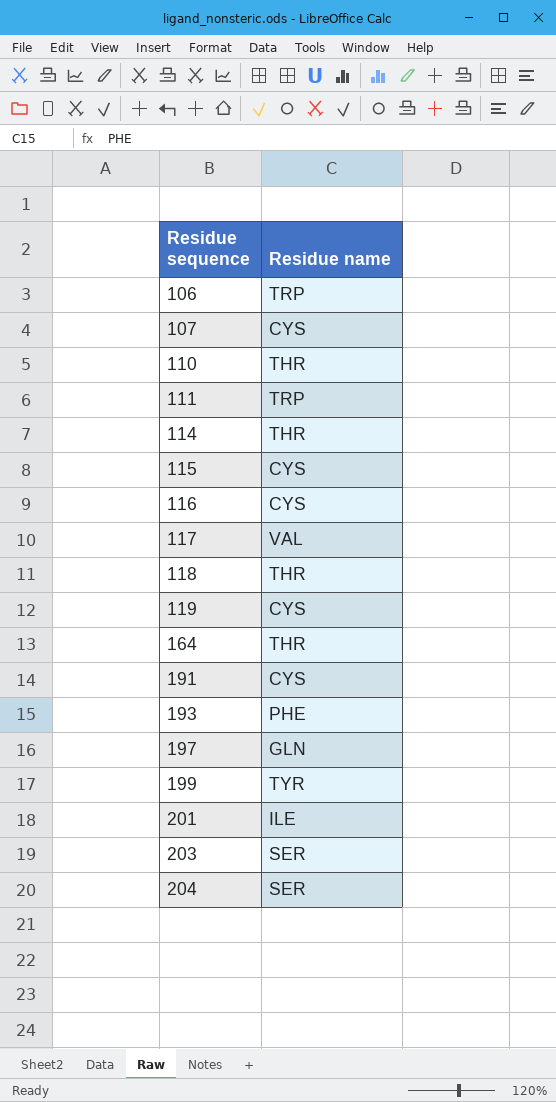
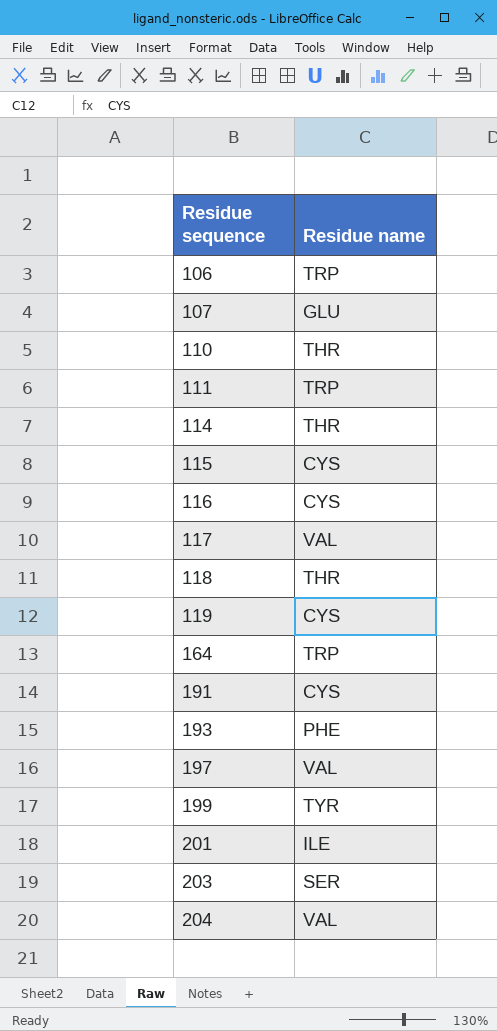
107 | Residue name: CYS -> GLU
164 | Residue name: THR -> TRP
197 | Residue name: GLN -> VAL
204 | Residue name: SER -> VAL

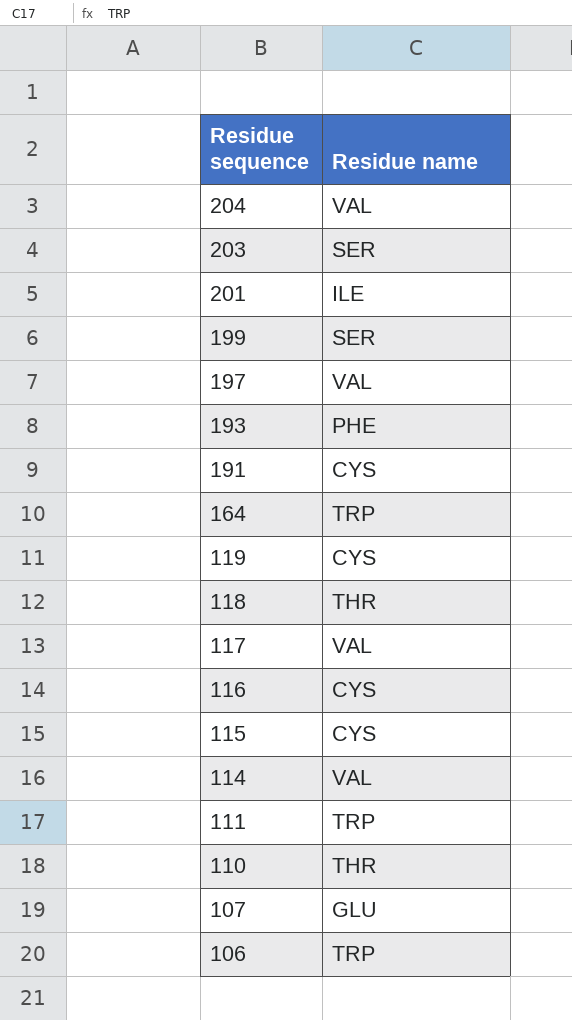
row order: Residue sequence ascending -> Residue sequence descending
199 | Residue name: TYR -> SER
114 | Residue name: THR -> VAL

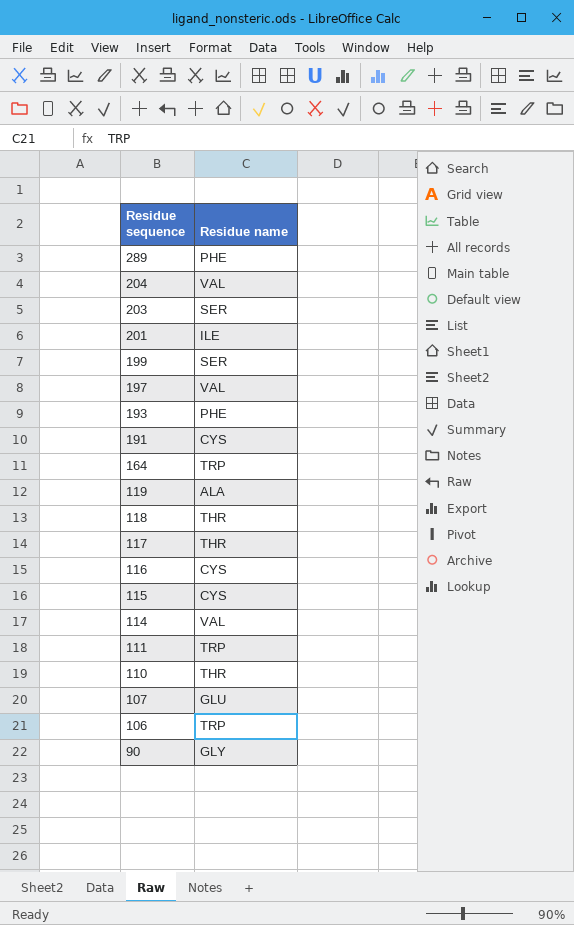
row 289: none -> PHE
119 | Residue name: CYS -> ALA
117 | Residue name: VAL -> THR
row 90: none -> GLY

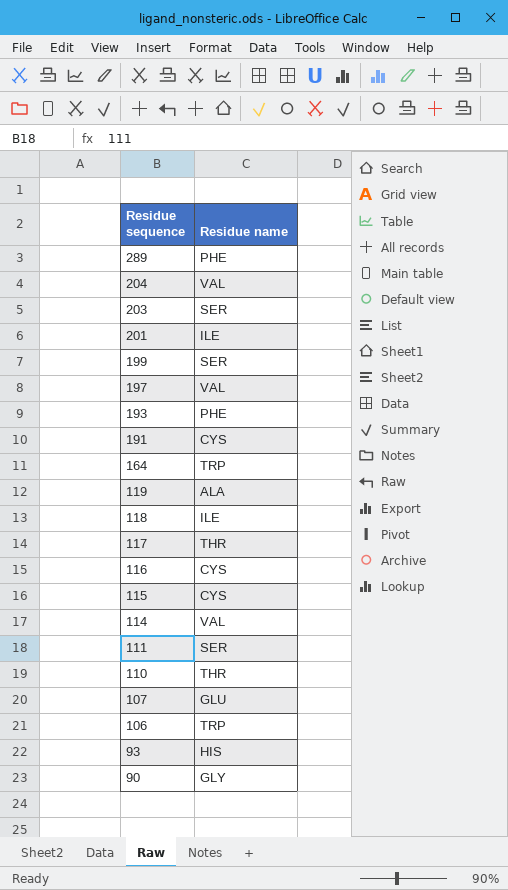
118 | Residue name: THR -> ILE
111 | Residue name: TRP -> SER
row 93: none -> HIS

